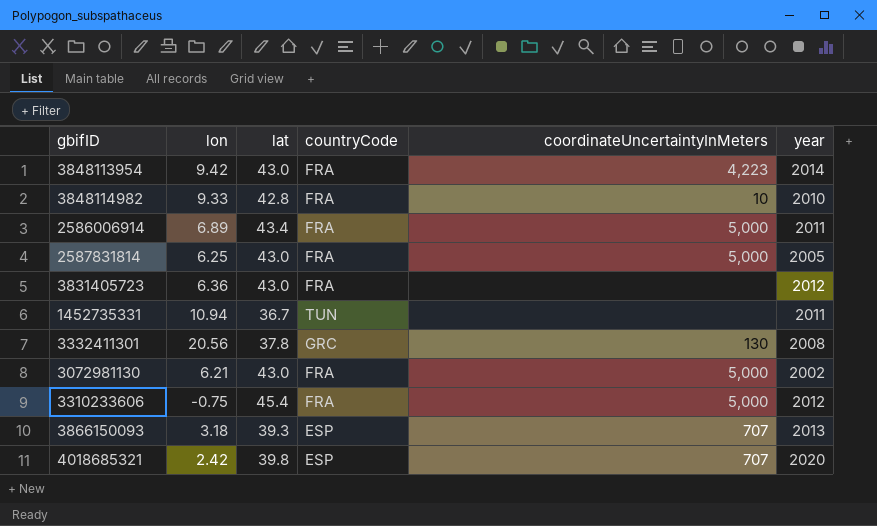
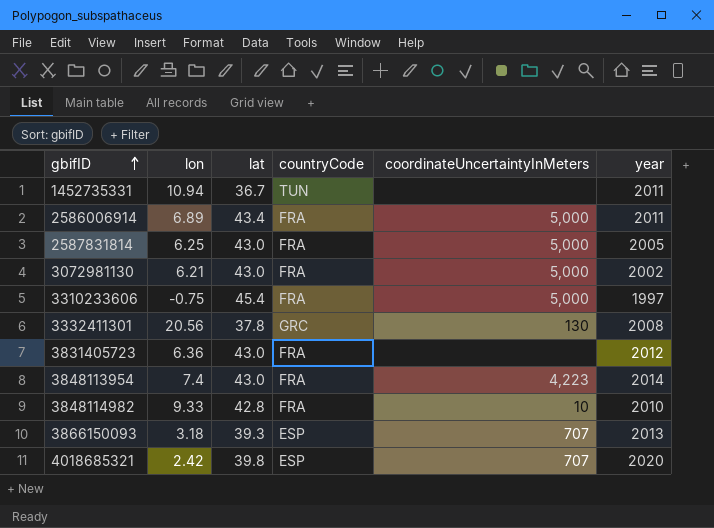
row order: none -> gbifID ascending
3310233606 | year: 2012 -> 1997
3848113954 | lon: 9.42 -> 7.4

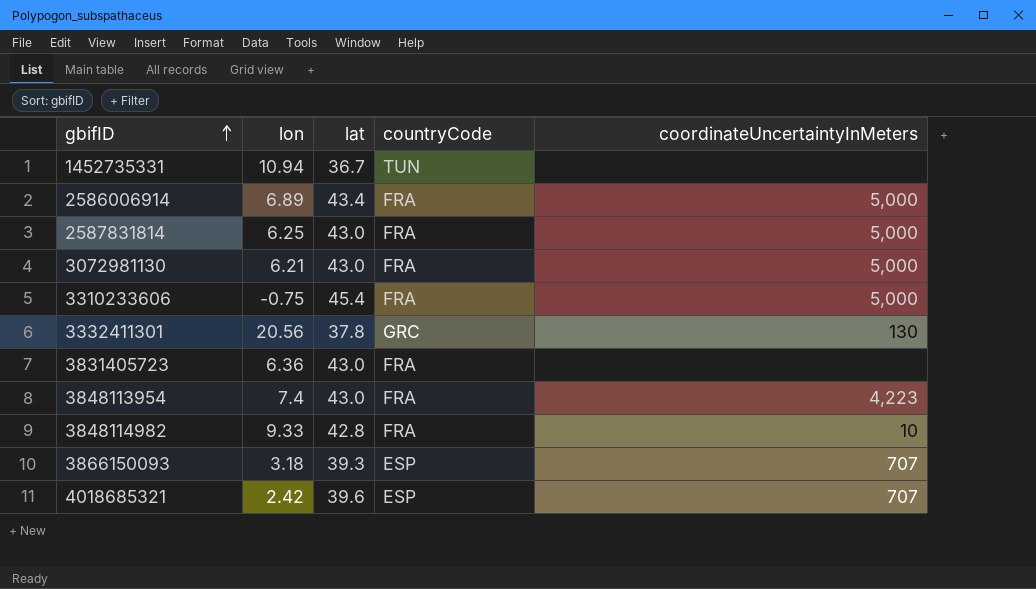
column year | position: 6 -> none
4018685321 | lat: 39.8 -> 39.6

